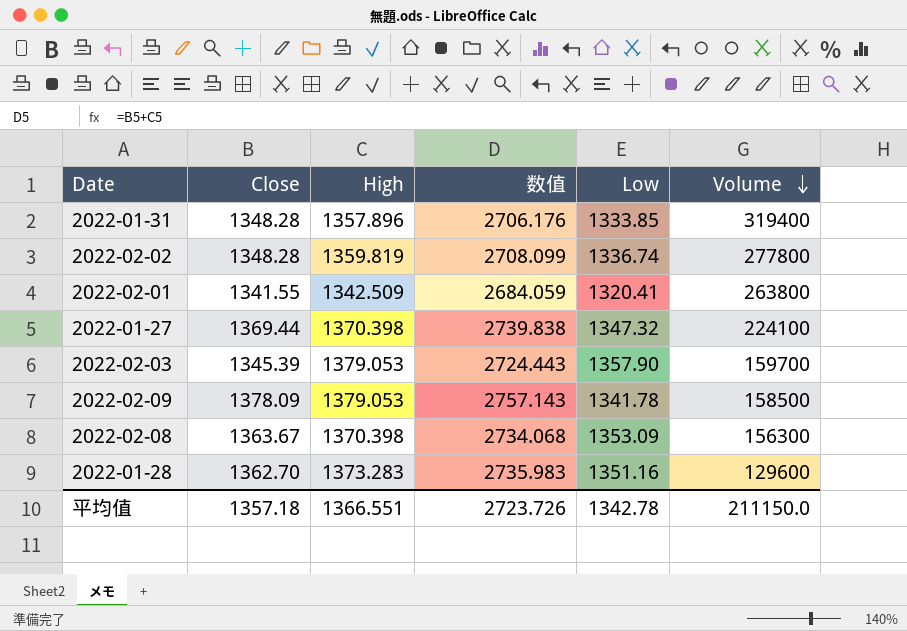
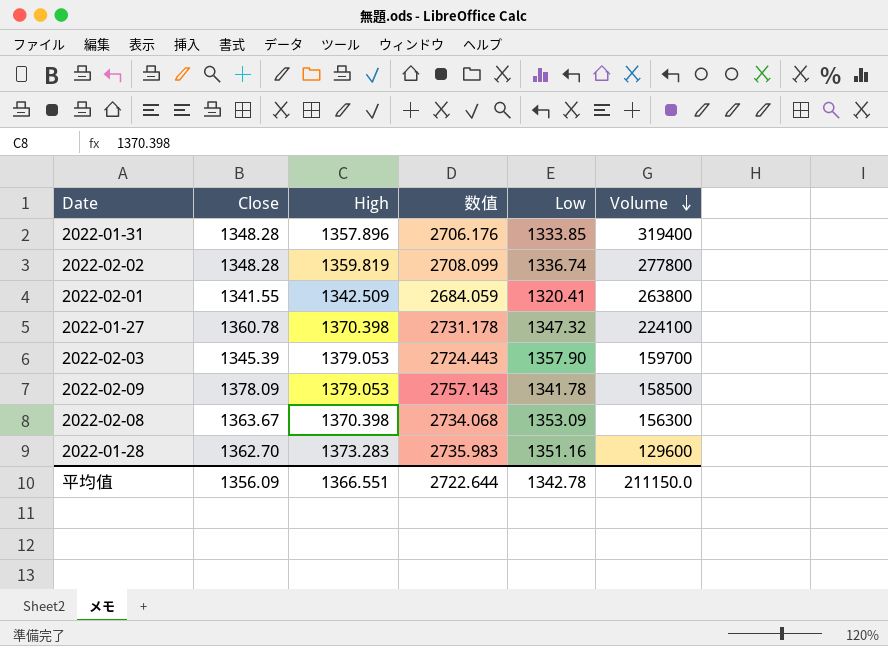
2022-01-27 | Close: 1369.44 -> 1360.78
2022-01-27 | 数值: 2739.838 -> 2731.178
平均值 | Close: 1357.18 -> 1356.09
平均值 | 数值: 2723.726 -> 2722.644

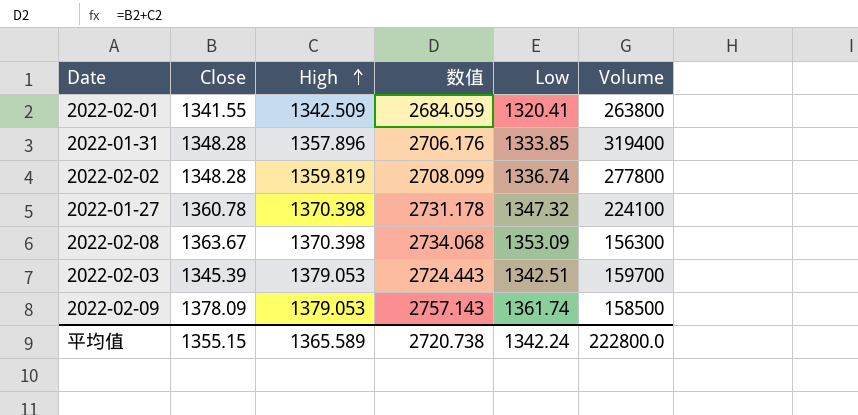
row order: Volume descending -> High ascending
row 2022-01-28: 1362.70 | 1373.283 | 2735.983 | 1351.16 | 129600 -> none
2022-02-03 | Low: 1357.90 -> 1342.51
2022-02-09 | Low: 1341.78 -> 1361.74
平均值 | Close: 1356.09 -> 1355.15
平均值 | High: 1366.551 -> 1365.589
平均值 | 数值: 2722.644 -> 2720.738
平均值 | Low: 1342.78 -> 1342.24
平均值 | Volume: 211150.0 -> 222800.0

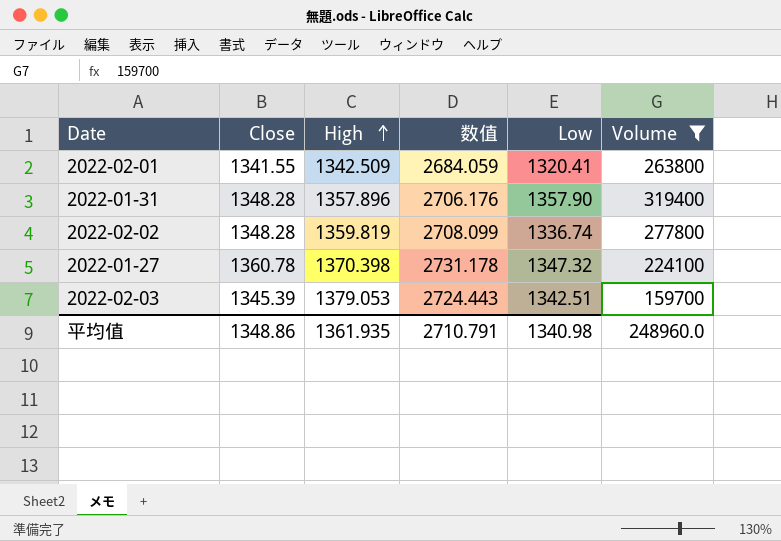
filter: none -> Volume >= 159700
2022-01-31 | Low: 1333.85 -> 1357.90
平均值 | Close: 1355.15 -> 1348.86
平均值 | High: 1365.589 -> 1361.935
平均值 | 数值: 2720.738 -> 2710.791
平均值 | Low: 1342.24 -> 1340.98
平均值 | Volume: 222800.0 -> 248960.0

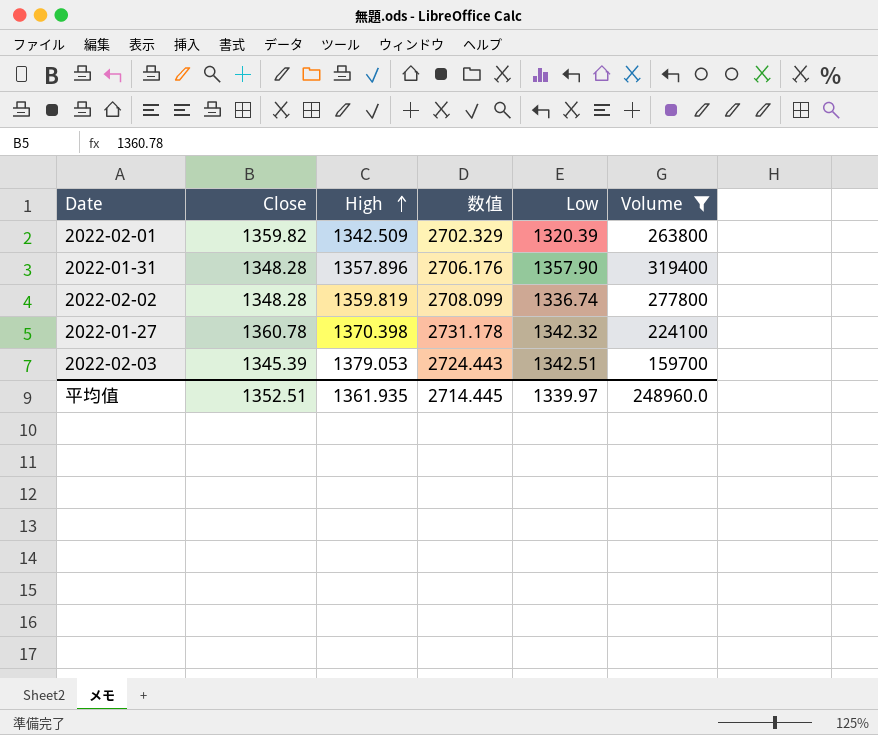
2022-02-01 | Close: 1341.55 -> 1359.82
2022-02-01 | 数值: 2684.059 -> 2702.329
2022-02-01 | Low: 1320.41 -> 1320.39
2022-01-27 | Low: 1347.32 -> 1342.32
平均值 | Close: 1348.86 -> 1352.51
平均值 | 数值: 2710.791 -> 2714.445
平均值 | Low: 1340.98 -> 1339.97

